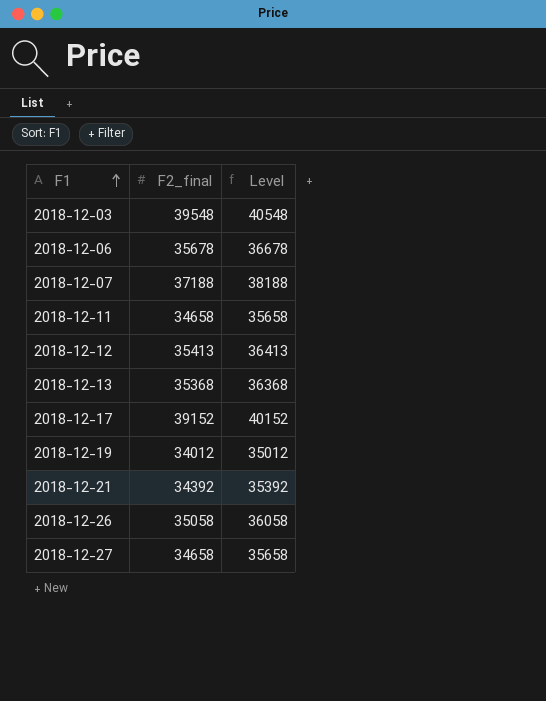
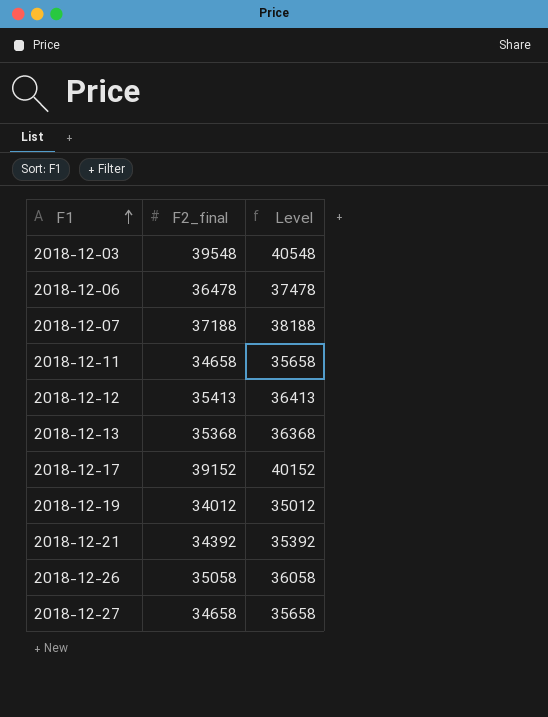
2018-12-06 | F2_final: 35678 -> 36478
2018-12-06 | Level: 36678 -> 37478

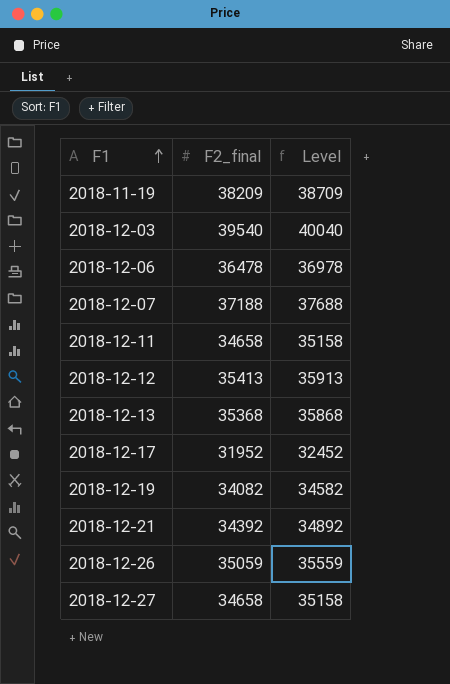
column Level | formula: [F2_final] + 1000 -> [F2_final] + 500
row 2018-11-19: none -> 38209 | 38709
2018-12-03 | F2_final: 39548 -> 39540
2018-12-17 | F2_final: 39152 -> 31952
2018-12-19 | F2_final: 34012 -> 34082
2018-12-26 | F2_final: 35058 -> 35059

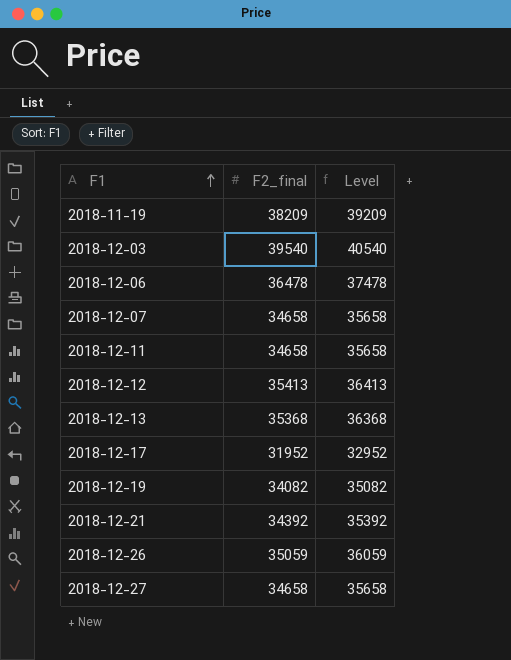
column Level | formula: [F2_final] + 500 -> [F2_final] + 1000
2018-12-07 | F2_final: 37188 -> 34658

